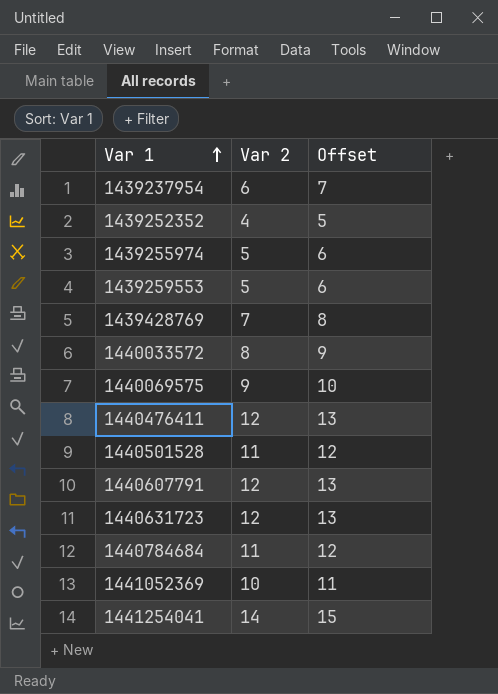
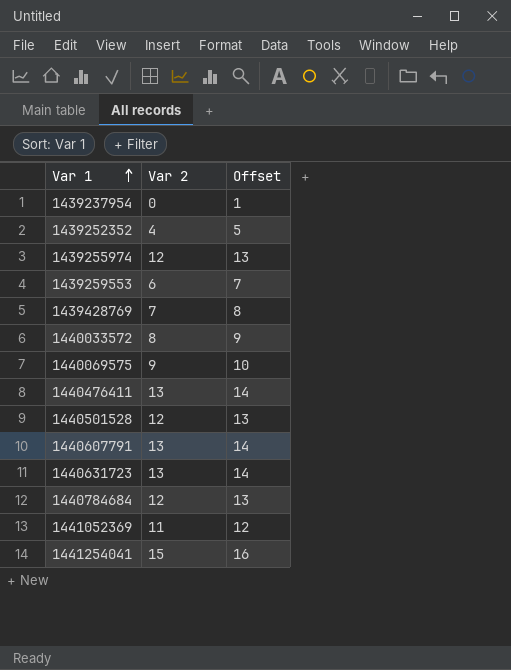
1439237954 | Var 2: 6 -> 0
1439237954 | Offset: 7 -> 1
1439255974 | Var 2: 5 -> 12
1439255974 | Offset: 6 -> 13
1439259553 | Var 2: 5 -> 6
1439259553 | Offset: 6 -> 7
1440476411 | Var 2: 12 -> 13
1440476411 | Offset: 13 -> 14
1440501528 | Var 2: 11 -> 12
1440501528 | Offset: 12 -> 13
1440607791 | Var 2: 12 -> 13
1440607791 | Offset: 13 -> 14
1440631723 | Var 2: 12 -> 13
1440631723 | Offset: 13 -> 14
1440784684 | Var 2: 11 -> 12
1440784684 | Offset: 12 -> 13
1441052369 | Var 2: 10 -> 11
1441052369 | Offset: 11 -> 12
1441254041 | Var 2: 14 -> 15
1441254041 | Offset: 15 -> 16

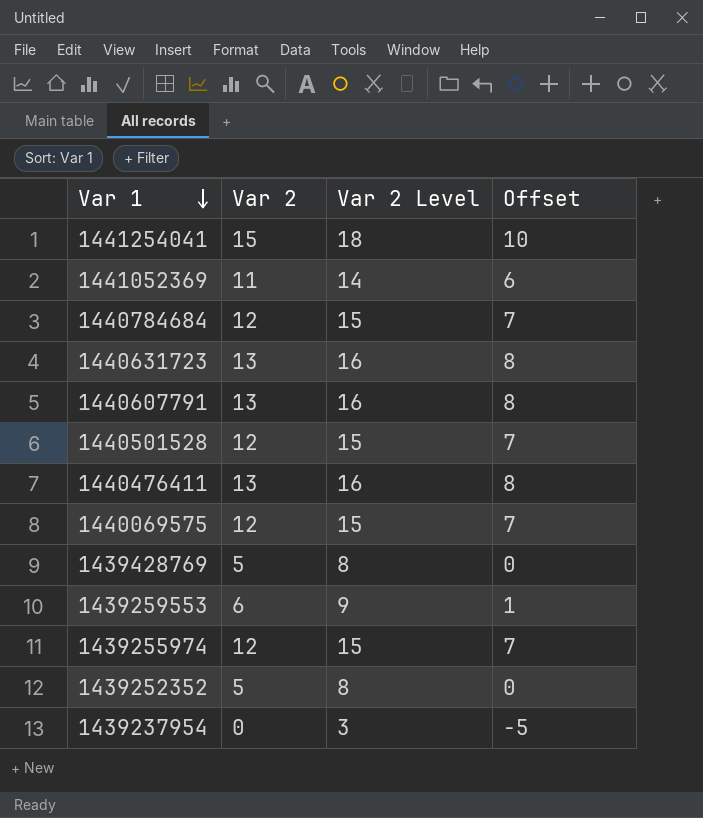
row order: Var 1 ascending -> Var 1 descending
column Var 2 Level | formula: none -> [Var 2] + 3
column Offset | formula: [Var 2] + 1 -> [Var 2] - 5
row 1440033572: 8 | 9 -> none
1440069575 | Var 2: 9 -> 12
1439428769 | Var 2: 7 -> 5
1439252352 | Var 2: 4 -> 5

